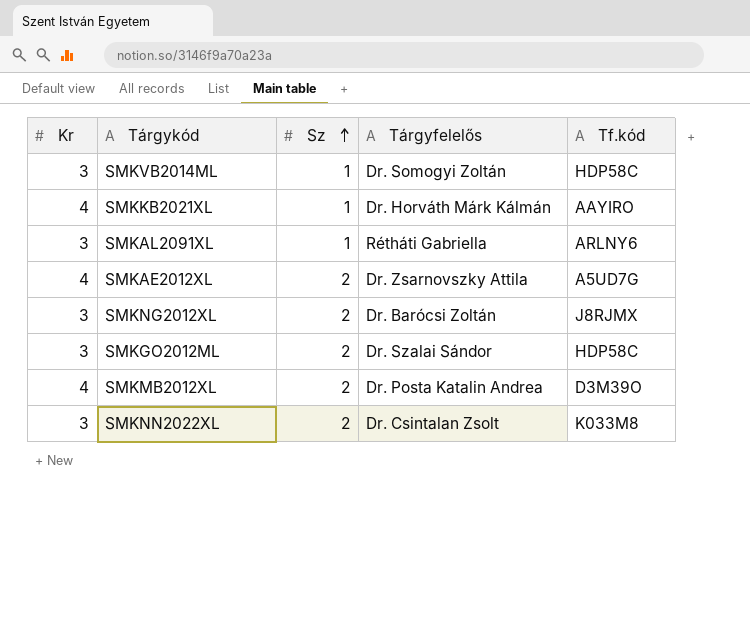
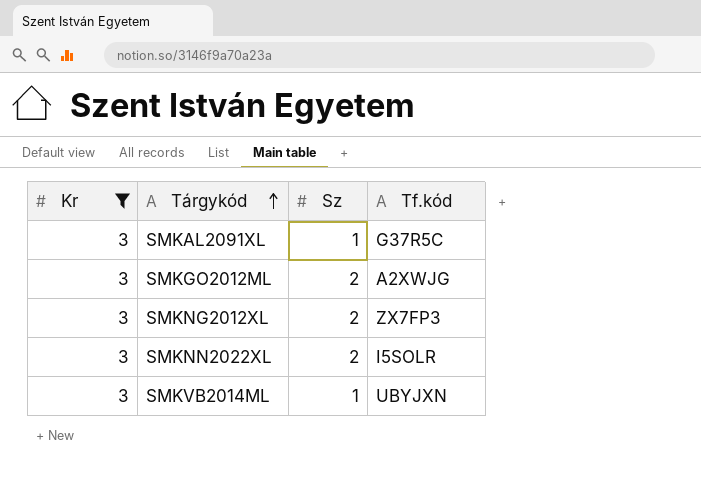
filter: none -> Kr = 3
row order: Sz ascending -> Tárgykód ascending
column Tárgyfelelős | position: 4 -> none
SMKAL2091XL | Tf.kód: ARLNY6 -> G37R5C
SMKGO2012ML | Tf.kód: HDP58C -> A2XWJG
SMKNG2012XL | Tf.kód: J8RJMX -> ZX7FP3
SMKNN2022XL | Tf.kód: K033M8 -> I5SOLR
SMKVB2014ML | Tf.kód: HDP58C -> UBYJXN

